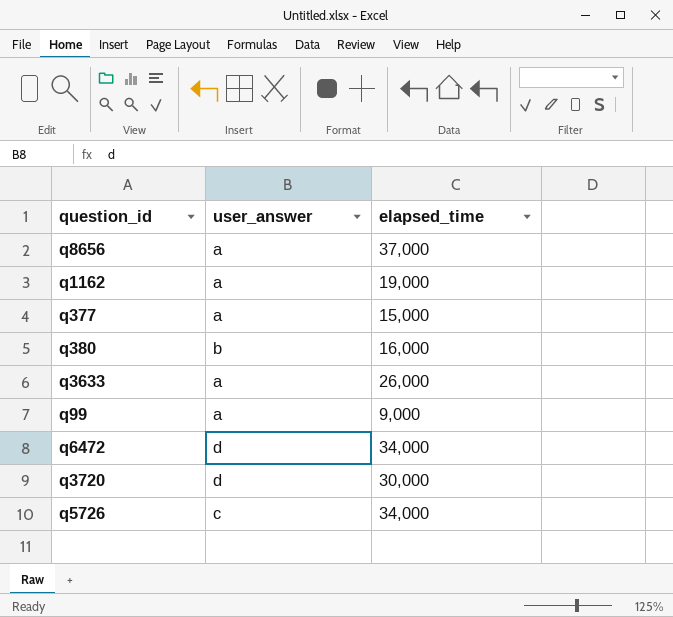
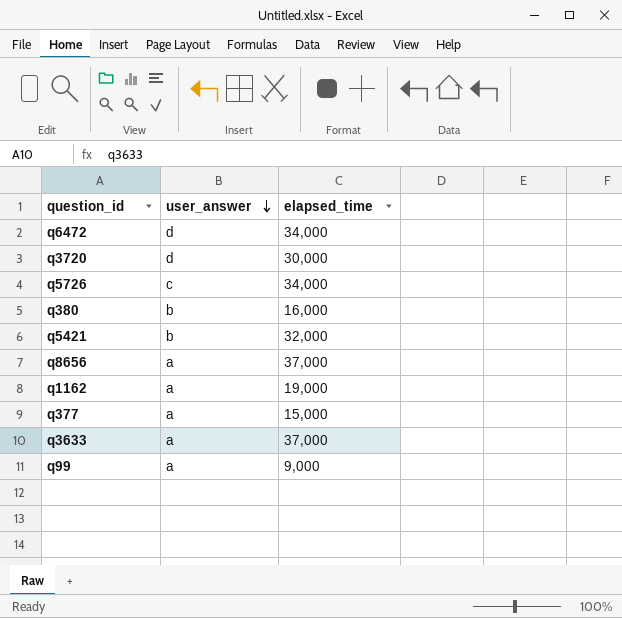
row order: none -> user_answer descending
row q5421: none -> b | 32,000
q3633 | elapsed_time: 26,000 -> 37,000

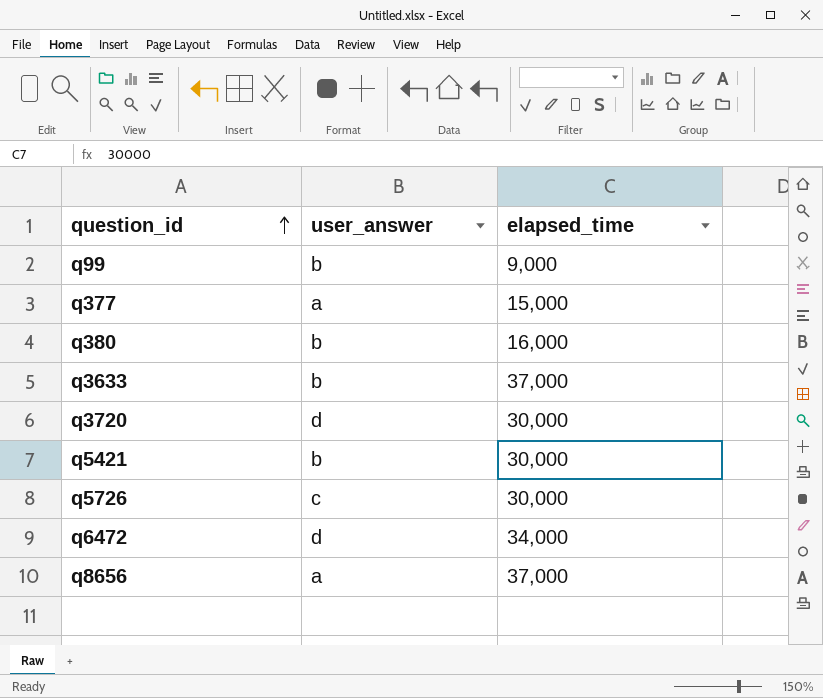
row order: user_answer descending -> question_id ascending
row q1162: a | 19,000 -> none
q99 | user_answer: a -> b
q3633 | user_answer: a -> b
q5421 | elapsed_time: 32,000 -> 30,000
q5726 | elapsed_time: 34,000 -> 30,000

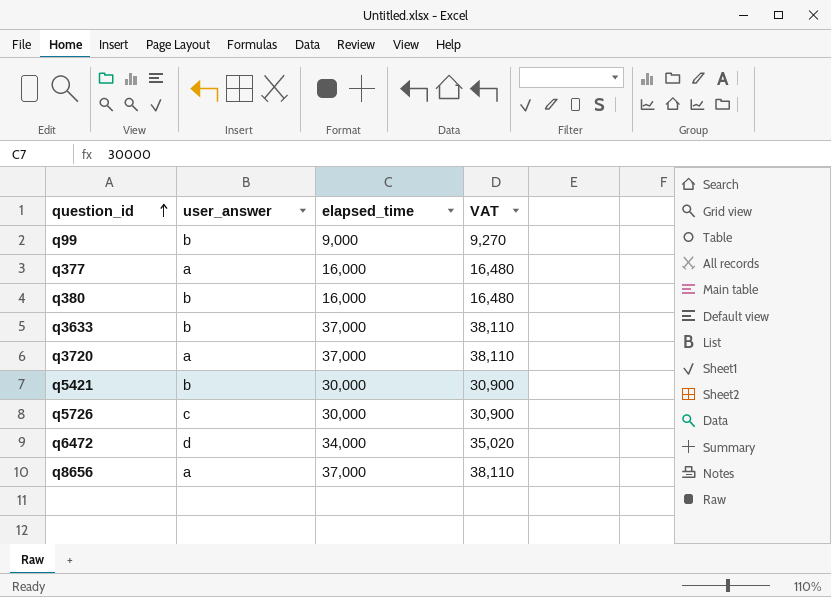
column VAT | formula: none -> [elapsed_time] * 1.03
q377 | elapsed_time: 15,000 -> 16,000
q3720 | user_answer: d -> a
q3720 | elapsed_time: 30,000 -> 37,000

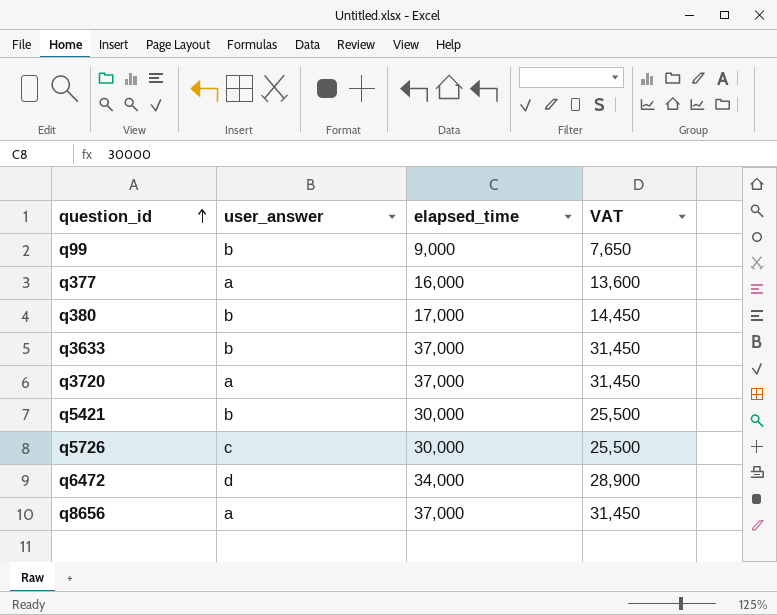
column VAT | formula: [elapsed_time] * 1.03 -> [elapsed_time] * 0.85
q380 | elapsed_time: 16,000 -> 17,000

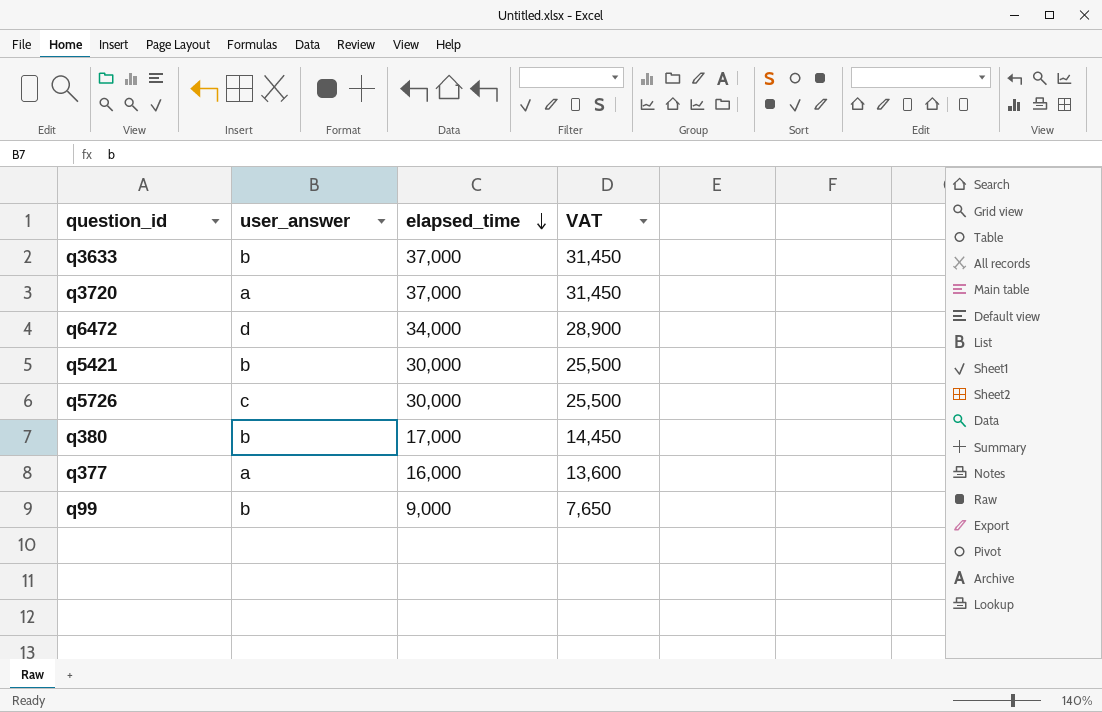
row order: question_id ascending -> elapsed_time descending
row q8656: a | 37,000 | 31,450 -> none

